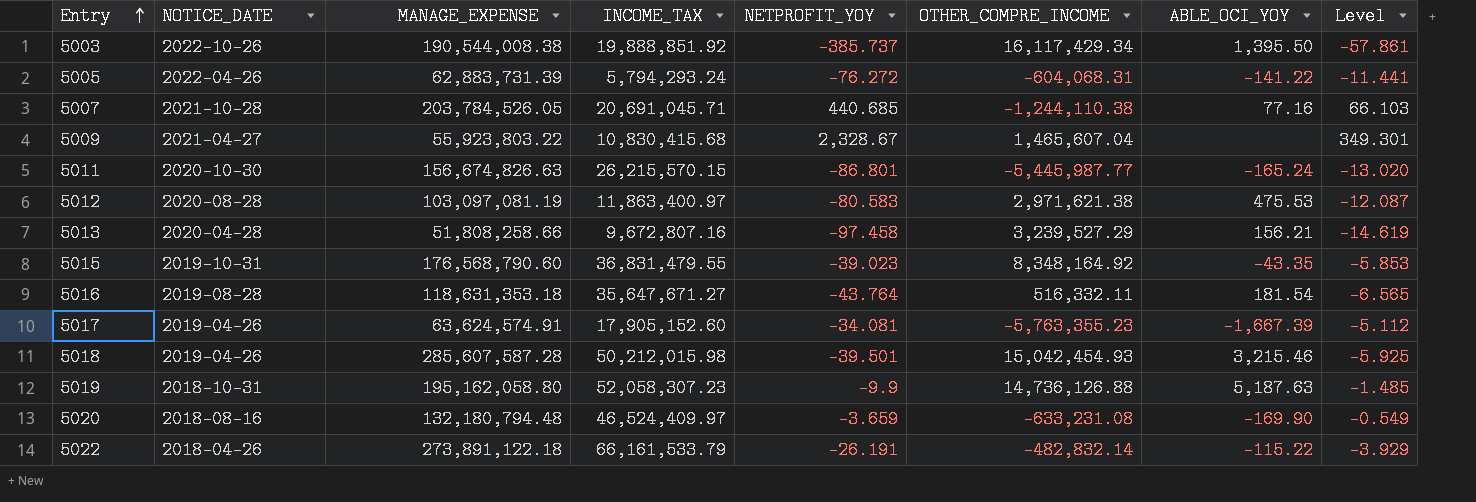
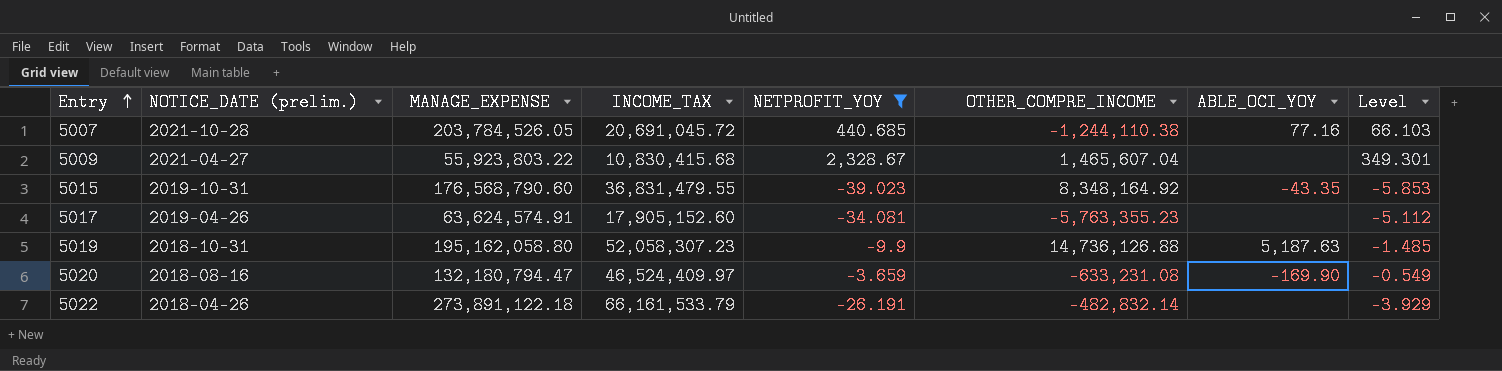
filter: none -> NETPROFIT_YOY >= -39.023
column name: NOTICE_DATE -> NOTICE_DATE (prelim.)
5007 | INCOME_TAX: 20,691,045.71 -> 20,691,045.72
5017 | ABLE_OCI_YOY: -1,667.39 -> none
5020 | MANAGE_EXPENSE: 132,180,794.48 -> 132,180,794.47
5022 | ABLE_OCI_YOY: -115.22 -> none

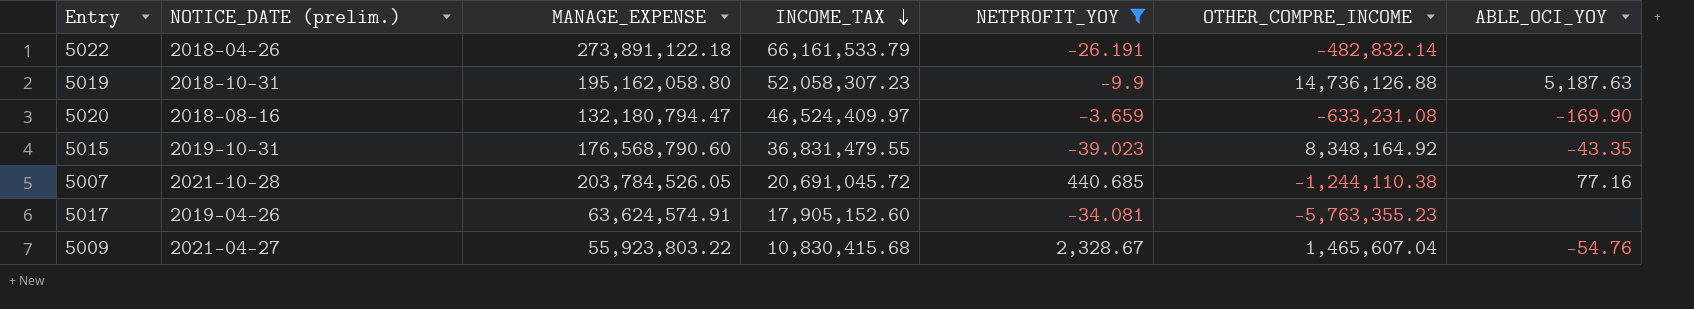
row order: Entry ascending -> INCOME_TAX descending
column Level | formula: [NETPROFIT_YOY] * 0.15 -> none
5009 | ABLE_OCI_YOY: none -> -54.76

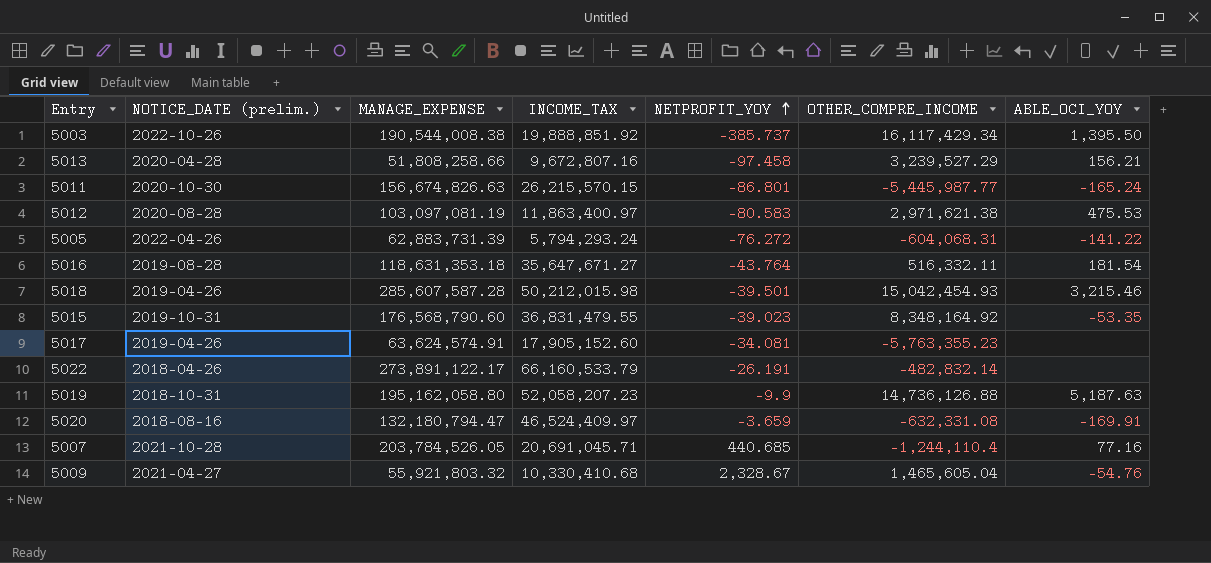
filter: NETPROFIT_YOY >= -39.023 -> none
row order: INCOME_TAX descending -> NETPROFIT_YOY ascending
5015 | ABLE_OCI_YOY: -43.35 -> -53.35
5022 | MANAGE_EXPENSE: 273,891,122.18 -> 273,891,122.17
5022 | INCOME_TAX: 66,161,533.79 -> 66,160,533.79
5019 | INCOME_TAX: 52,058,307.23 -> 52,058,207.23
5020 | OTHER_COMPRE_INCOME: -633,231.08 -> -632,331.08
5020 | ABLE_OCI_YOY: -169.90 -> -169.91
5007 | INCOME_TAX: 20,691,045.72 -> 20,691,045.71
5007 | OTHER_COMPRE_INCOME: -1,244,110.38 -> -1,244,110.4
5009 | MANAGE_EXPENSE: 55,923,803.22 -> 55,921,803.32
5009 | INCOME_TAX: 10,830,415.68 -> 10,330,410.68
5009 | OTHER_COMPRE_INCOME: 1,465,607.04 -> 1,465,605.04

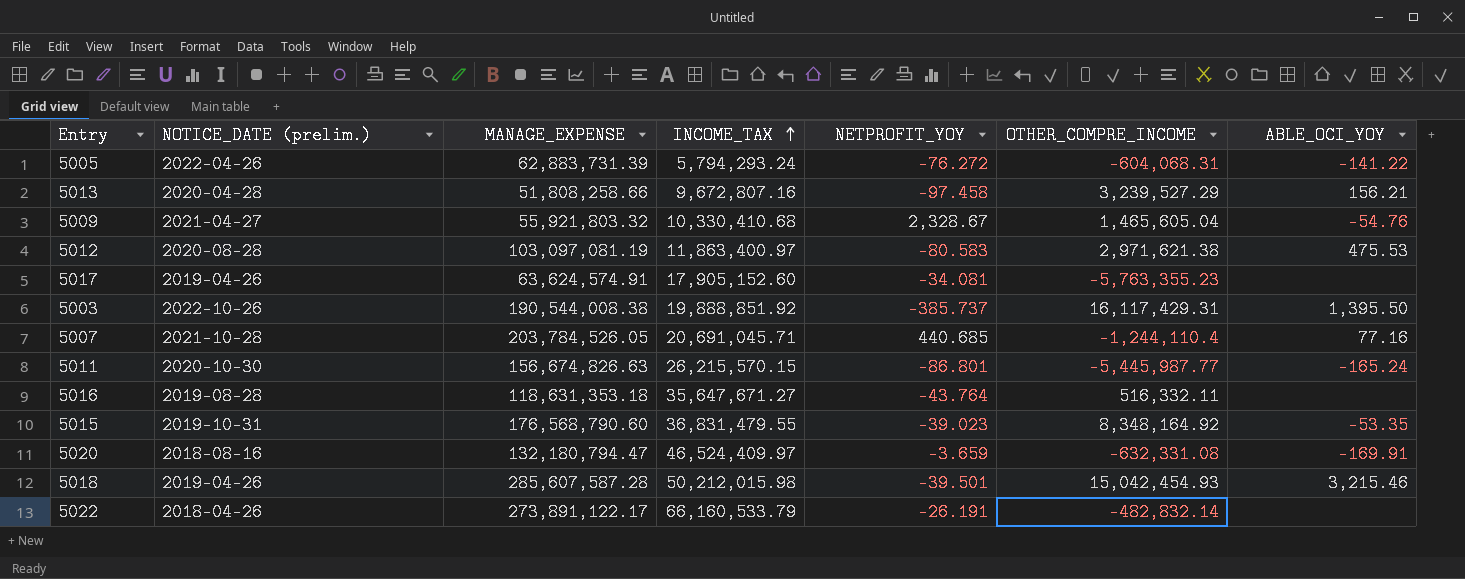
row order: NETPROFIT_YOY ascending -> INCOME_TAX ascending
row 5019: 2018-10-31 | 195,162,058.80 | 52,058,207.23 | -9.9 | 14,736,126.88 | 5,187.63 -> none
5003 | OTHER_COMPRE_INCOME: 16,117,429.34 -> 16,117,429.31
5016 | ABLE_OCI_YOY: 181.54 -> none

